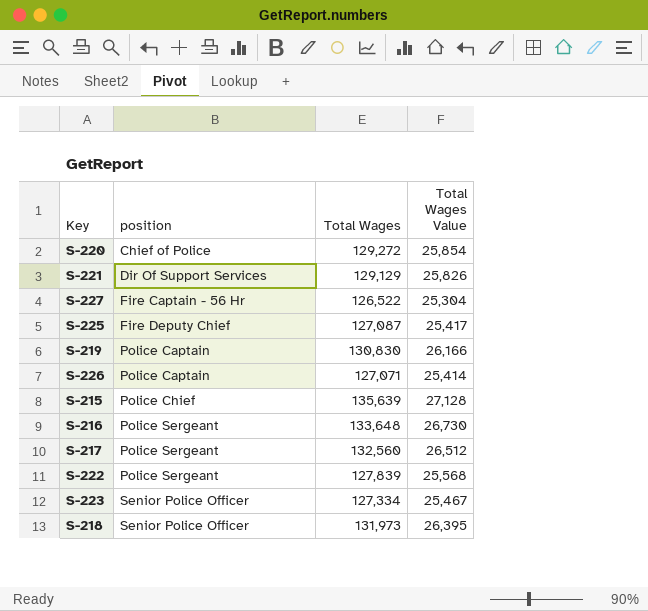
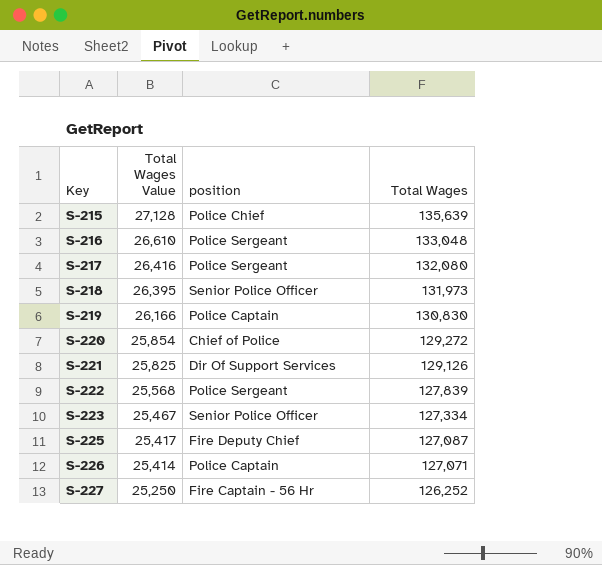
row order: position ascending -> Key ascending
column Total Wages Value | position: 4 -> 2
S-216 | Total Wages Value: 26,730 -> 26,610
S-216 | Total Wages: 133,648 -> 133,048
S-217 | Total Wages Value: 26,512 -> 26,416
S-217 | Total Wages: 132,560 -> 132,080
S-221 | Total Wages Value: 25,826 -> 25,825
S-221 | Total Wages: 129,129 -> 129,126
S-227 | Total Wages Value: 25,304 -> 25,250
S-227 | Total Wages: 126,522 -> 126,252

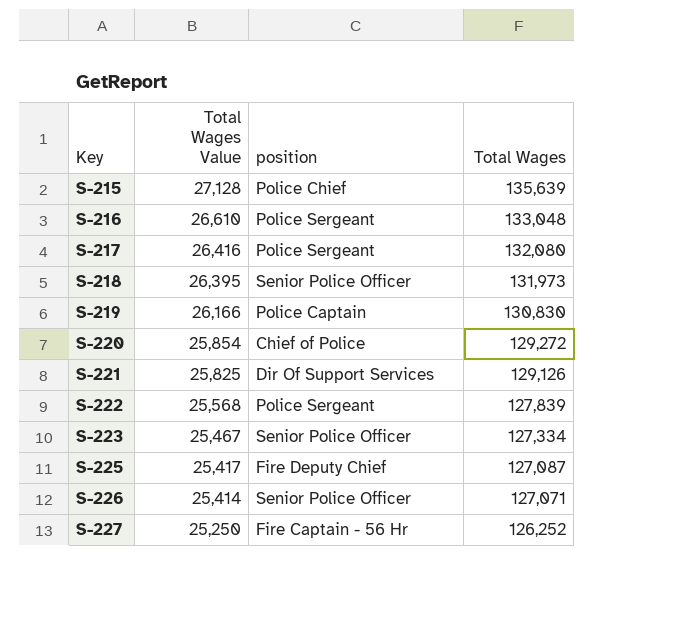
S-226 | position: Police Captain -> Senior Police Officer

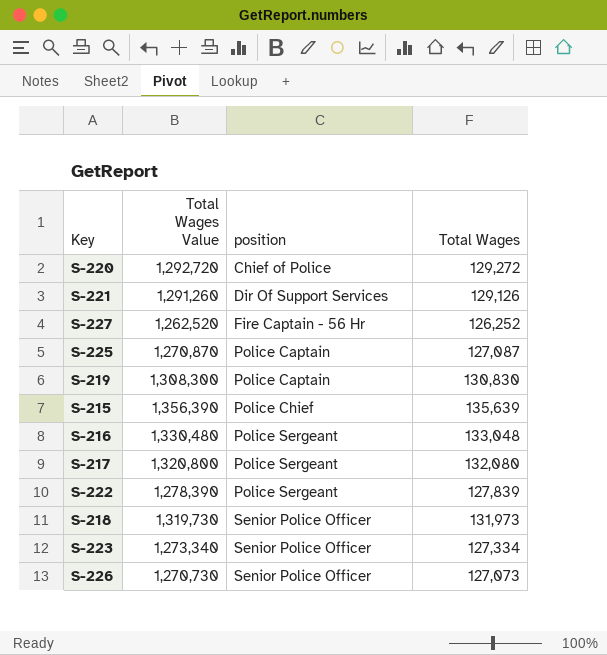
row order: Key ascending -> position ascending
column Total Wages Value | formula: [Total Wages] * 0.2 -> [Total Wages] * 10
S-225 | position: Fire Deputy Chief -> Police Captain
S-226 | Total Wages: 127,071 -> 127,073

